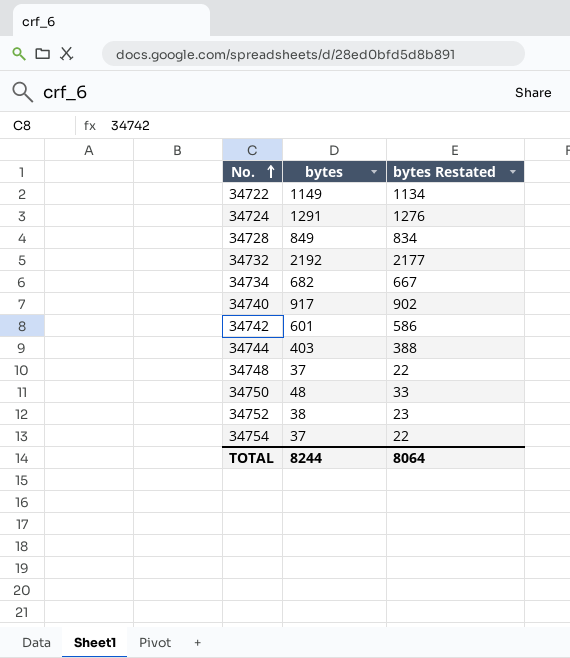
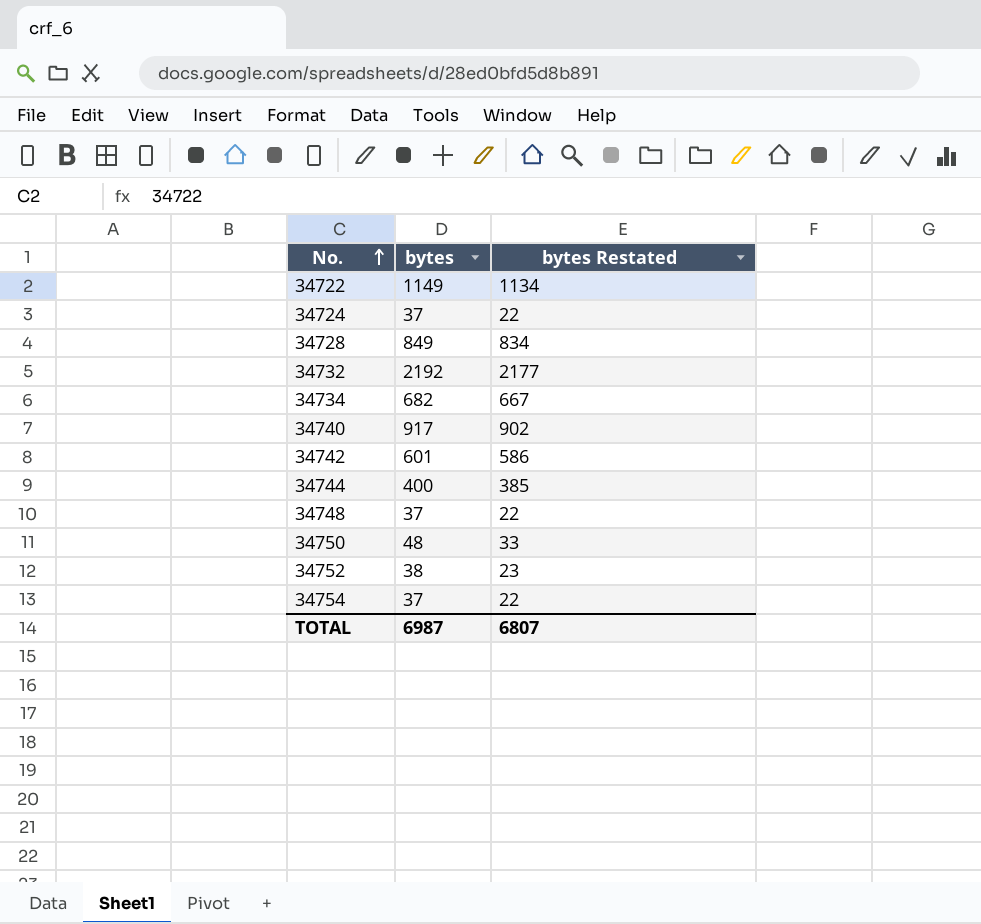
34724 | bytes: 1291 -> 37
34724 | bytes Restated: 1276 -> 22
34744 | bytes: 403 -> 400
34744 | bytes Restated: 388 -> 385
TOTAL | bytes: 8244 -> 6987
TOTAL | bytes Restated: 8064 -> 6807

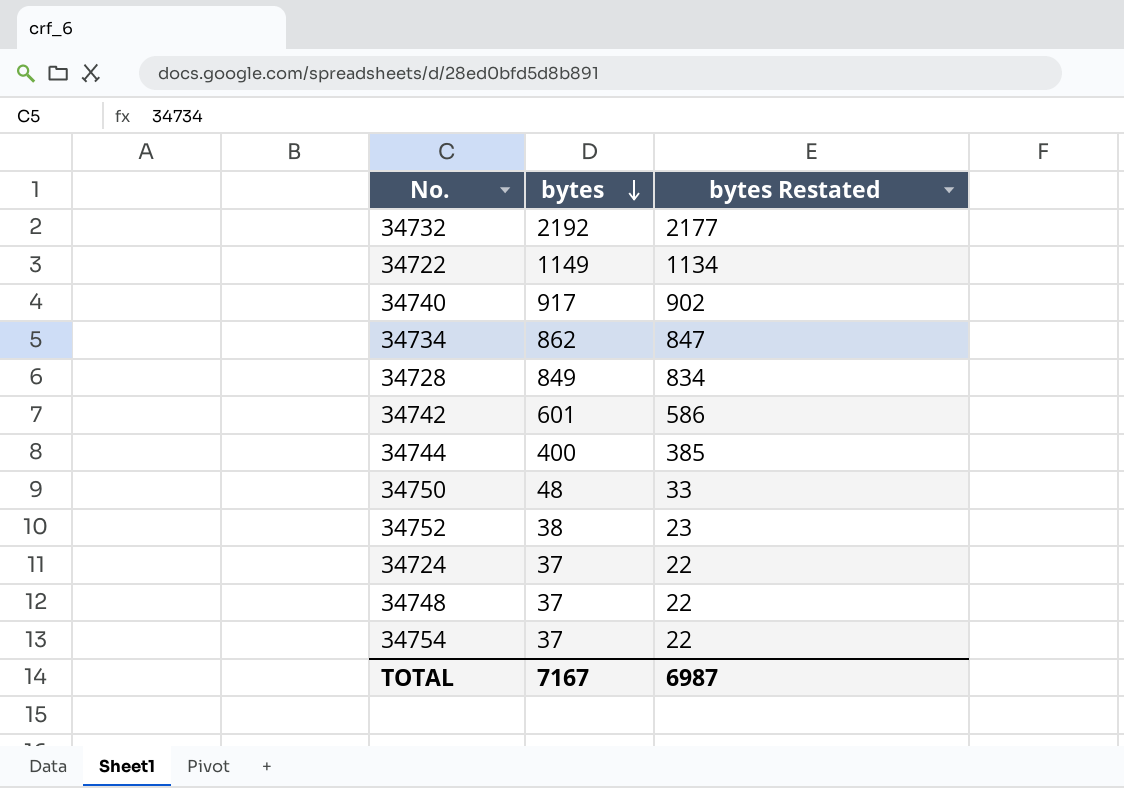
row order: No. ascending -> bytes descending
34734 | bytes: 682 -> 862
34734 | bytes Restated: 667 -> 847
TOTAL | bytes: 6987 -> 7167
TOTAL | bytes Restated: 6807 -> 6987

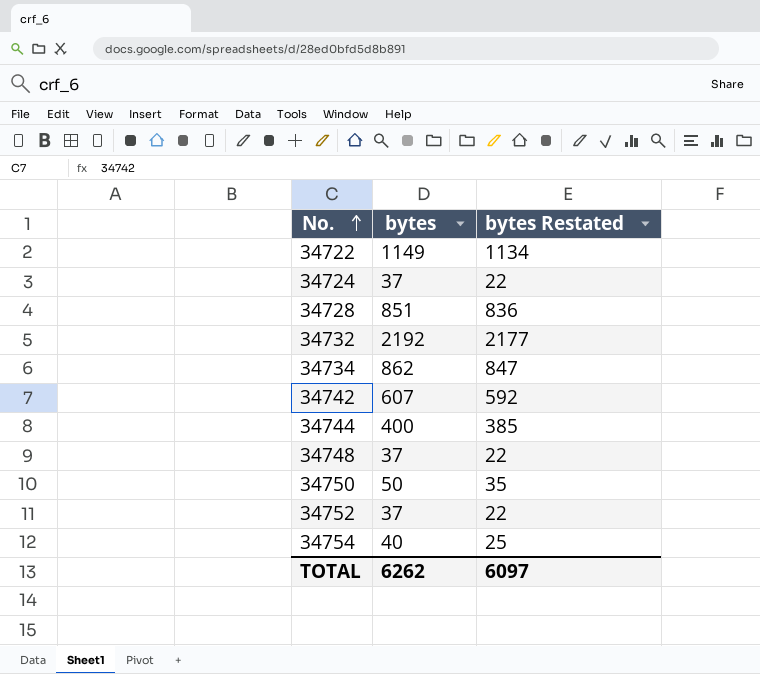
row order: bytes descending -> No. ascending
row 34740: 917 | 902 -> none
34728 | bytes: 849 -> 851
34728 | bytes Restated: 834 -> 836
34742 | bytes: 601 -> 607
34742 | bytes Restated: 586 -> 592
34750 | bytes: 48 -> 50
34750 | bytes Restated: 33 -> 35
34752 | bytes: 38 -> 37
34752 | bytes Restated: 23 -> 22
34754 | bytes: 37 -> 40
34754 | bytes Restated: 22 -> 25
TOTAL | bytes: 7167 -> 6262
TOTAL | bytes Restated: 6987 -> 6097

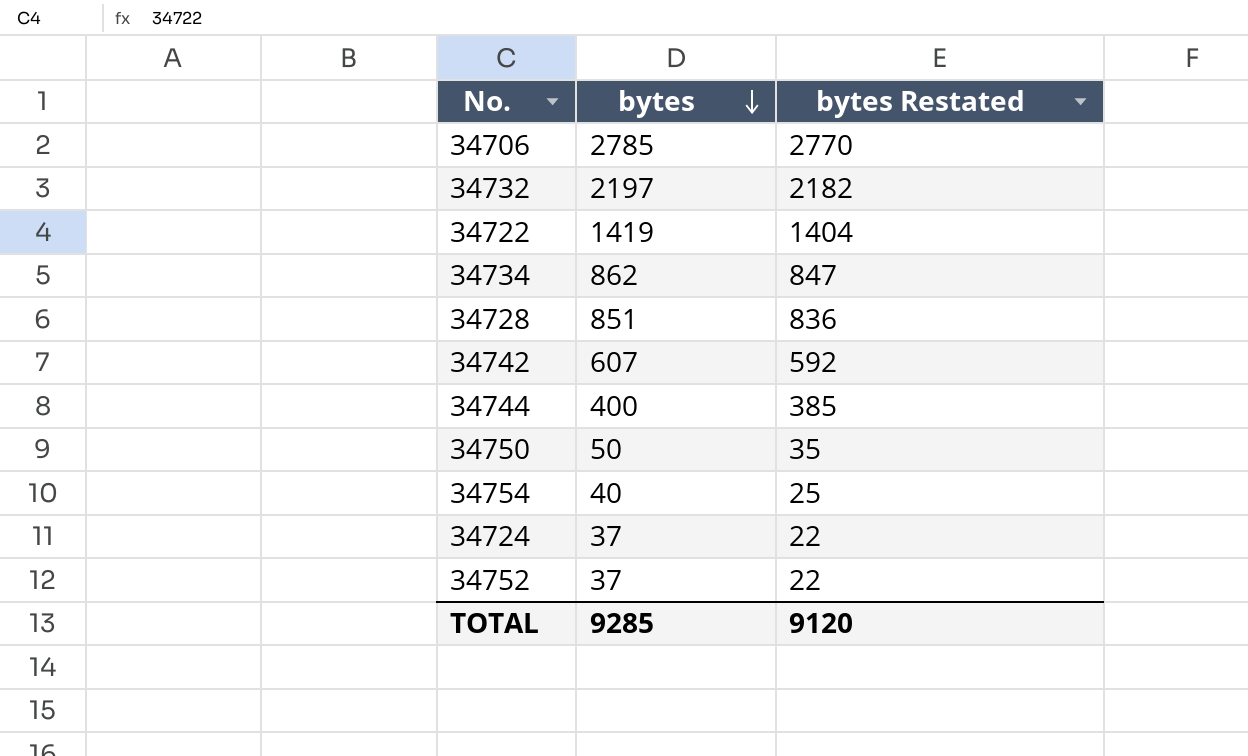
row order: No. ascending -> bytes descending
row 34748: 37 | 22 -> none
row 34706: none -> 2785 | 2770
34732 | bytes: 2192 -> 2197
34732 | bytes Restated: 2177 -> 2182
34722 | bytes: 1149 -> 1419
34722 | bytes Restated: 1134 -> 1404
TOTAL | bytes: 6262 -> 9285
TOTAL | bytes Restated: 6097 -> 9120

